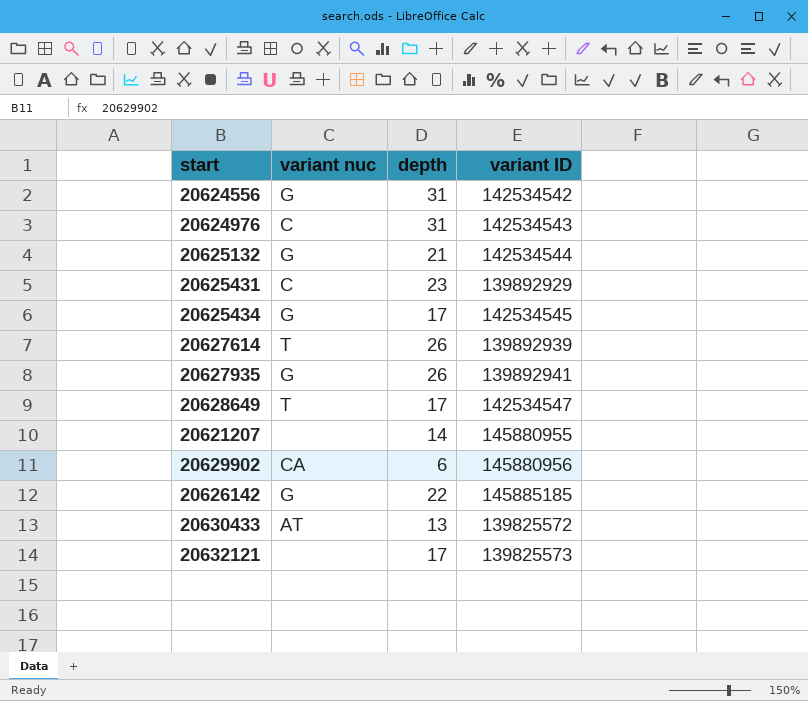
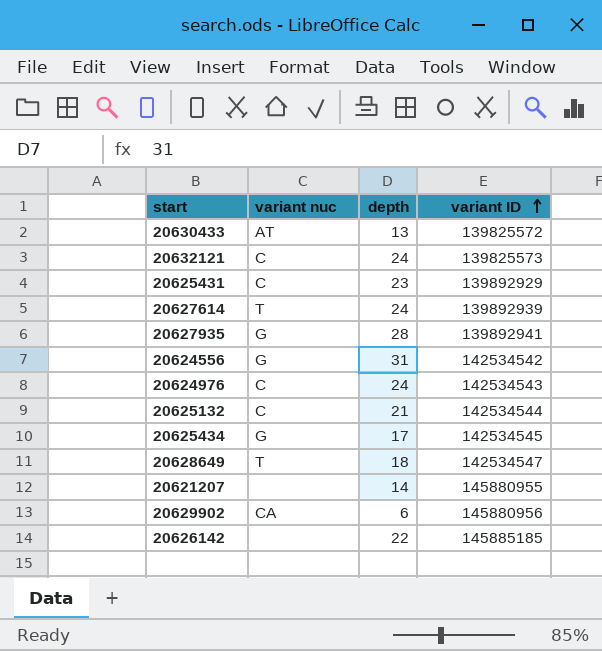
row order: none -> variant ID ascending
20632121 | variant nuc: none -> C
20632121 | depth: 17 -> 24
20627614 | depth: 26 -> 24
20627935 | depth: 26 -> 28
20624976 | depth: 31 -> 24
20625132 | variant nuc: G -> C
20628649 | depth: 17 -> 18
20626142 | variant nuc: G -> none

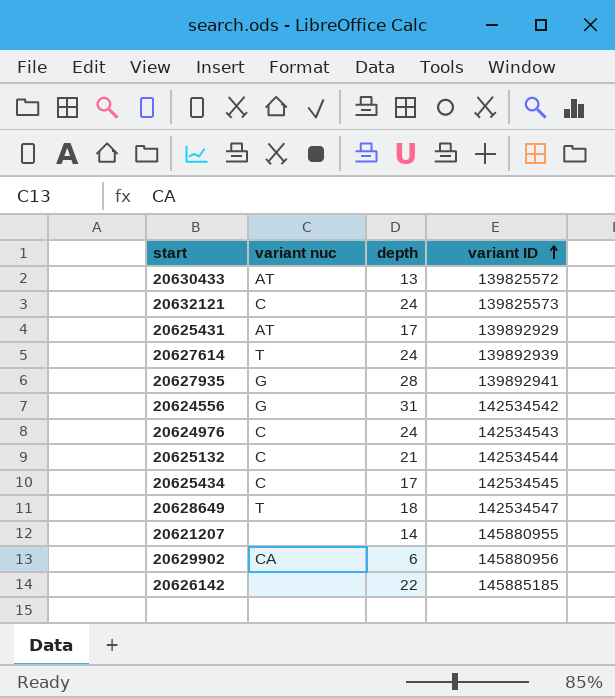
20625431 | variant nuc: C -> AT
20625431 | depth: 23 -> 17
20625434 | variant nuc: G -> C

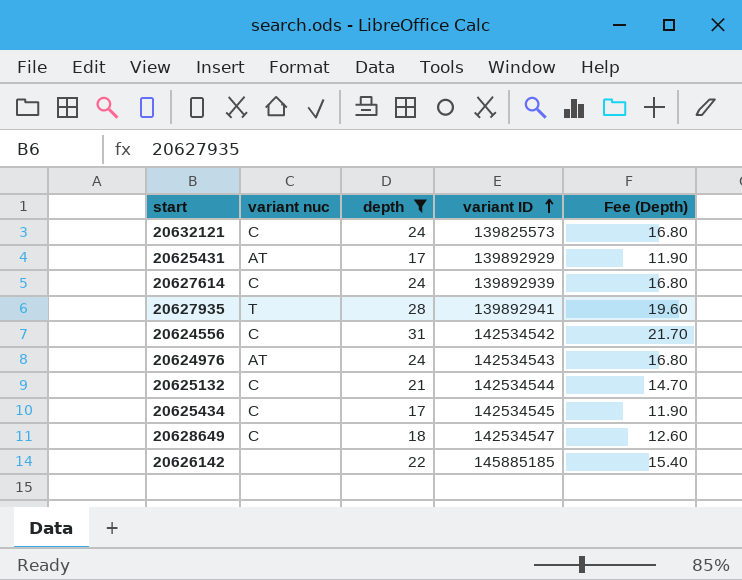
filter: none -> depth >= 17
column Fee (Depth) | formula: none -> [depth] * 0.7
20627614 | variant nuc: T -> C
20627935 | variant nuc: G -> T
20624556 | variant nuc: G -> C
20624976 | variant nuc: C -> AT
20628649 | variant nuc: T -> C

